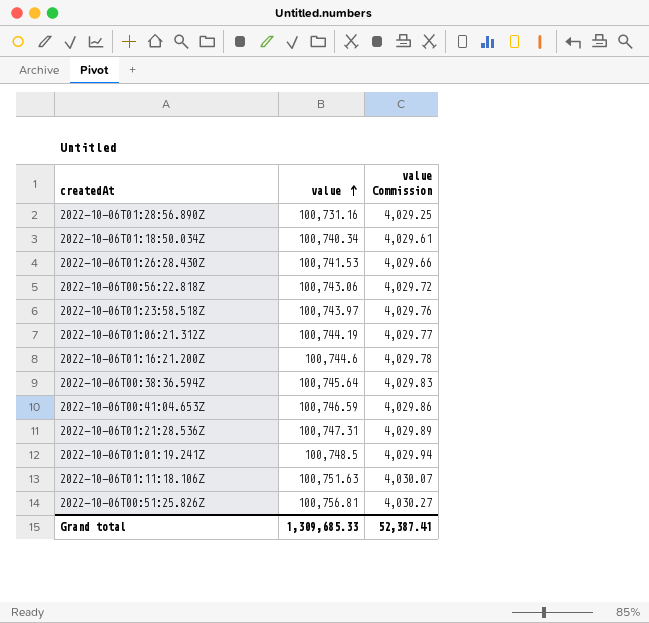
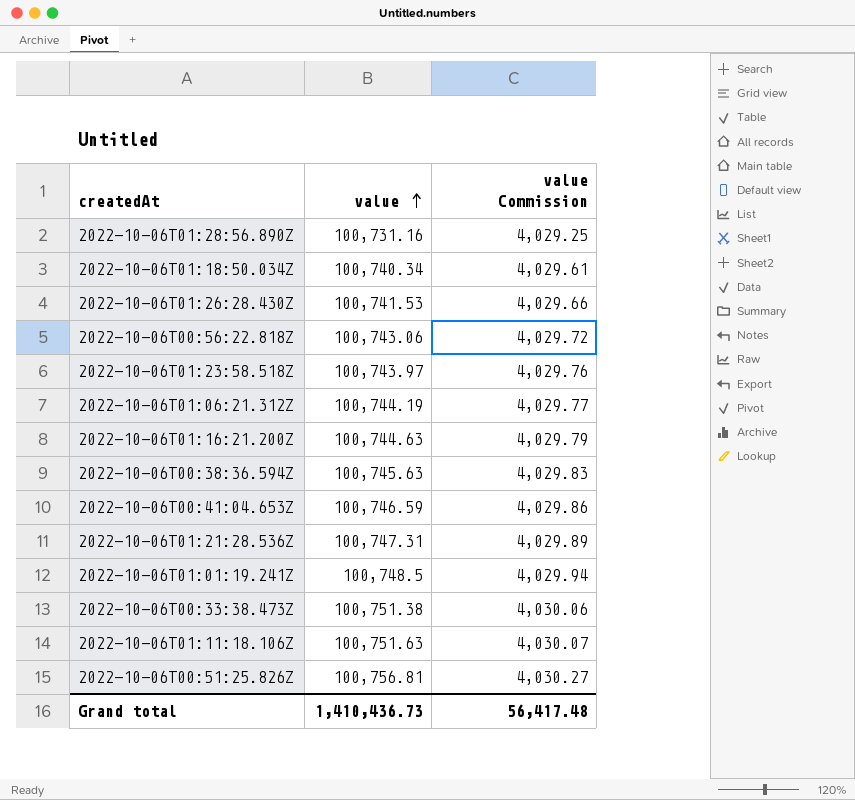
2022-10-06T01:16:21.200Z | value: 100,744.6 -> 100,744.63
2022-10-06T01:16:21.200Z | value Commission: 4,029.78 -> 4,029.79
2022-10-06T00:38:36.594Z | value: 100,745.64 -> 100,745.63
row 2022-10-06T00:33:38.473Z: none -> 100,751.38 | 4,030.06
Grand total | value: 1,309,685.33 -> 1,410,436.73
Grand total | value Commission: 52,387.41 -> 56,417.48

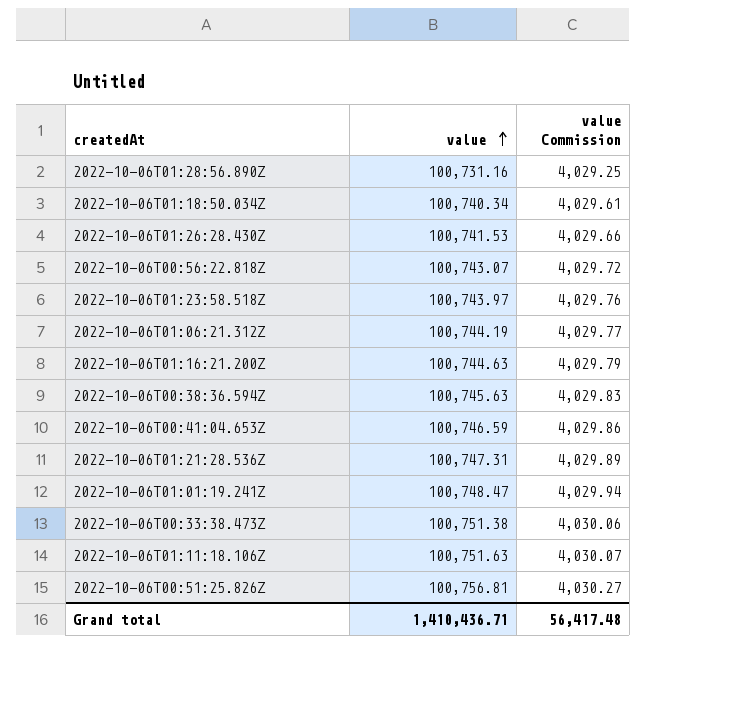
2022-10-06T00:56:22.818Z | value: 100,743.06 -> 100,743.07
2022-10-06T01:01:19.241Z | value: 100,748.5 -> 100,748.47
Grand total | value: 1,410,436.73 -> 1,410,436.71

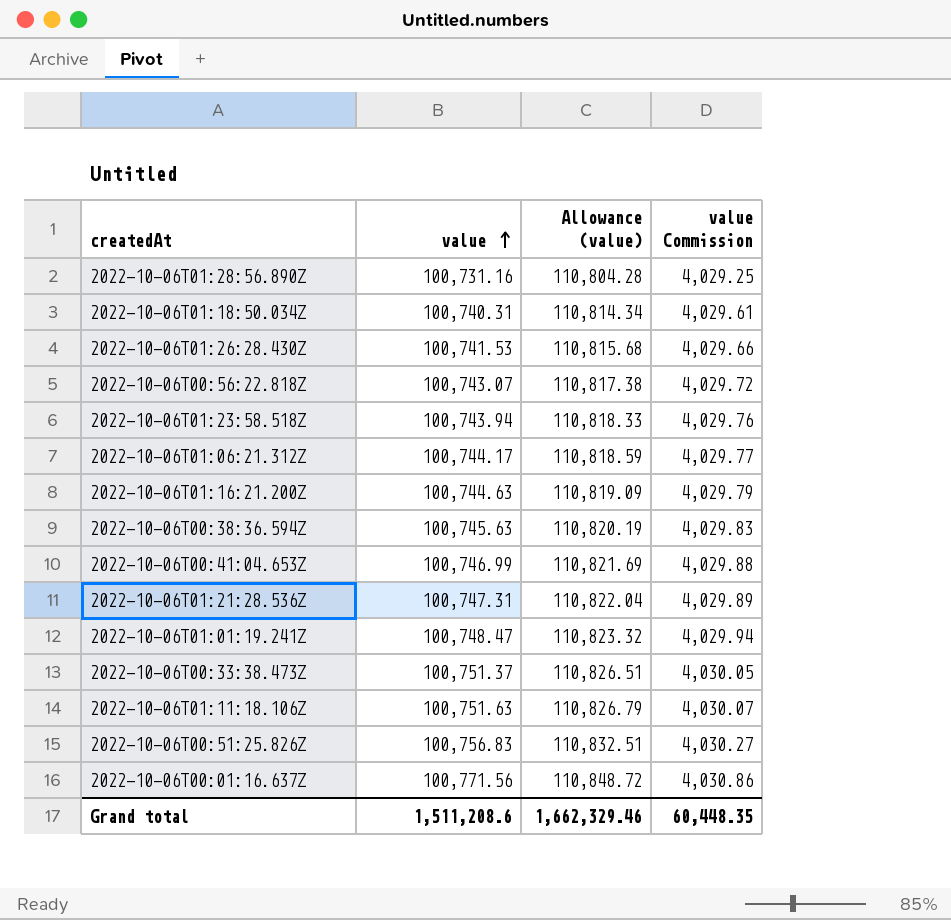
column Allowance (value) | formula: none -> [value] * 1.1
2022-10-06T01:18:50.034Z | value: 100,740.34 -> 100,740.31
2022-10-06T01:23:58.518Z | value: 100,743.97 -> 100,743.94
2022-10-06T01:06:21.312Z | value: 100,744.19 -> 100,744.17
2022-10-06T00:41:04.653Z | value: 100,746.59 -> 100,746.99
2022-10-06T00:41:04.653Z | value Commission: 4,029.86 -> 4,029.88
2022-10-06T00:33:38.473Z | value: 100,751.38 -> 100,751.37
2022-10-06T00:33:38.473Z | value Commission: 4,030.06 -> 4,030.05
2022-10-06T00:51:25.826Z | value: 100,756.81 -> 100,756.83
row 2022-10-06T00:01:16.637Z: none -> 100,771.56 | 110,848.72 | 4,030.86
Grand total | value: 1,410,436.71 -> 1,511,208.6
Grand total | value Commission: 56,417.48 -> 60,448.35

